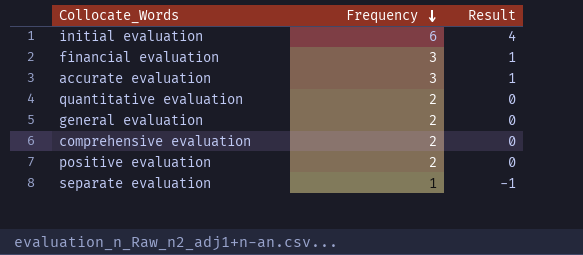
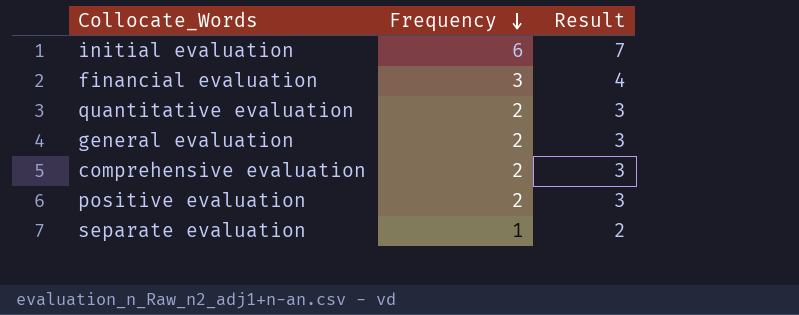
column Result | formula: [Frequency] - 2 -> [Frequency] + 1
row accurate evaluation: 3 | 1 -> none

